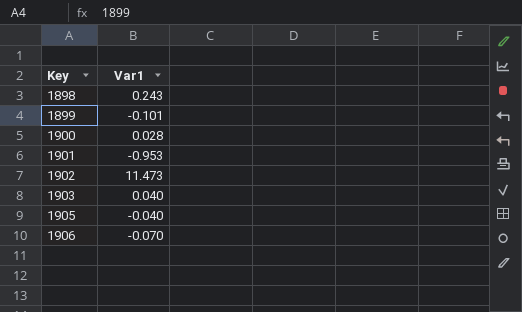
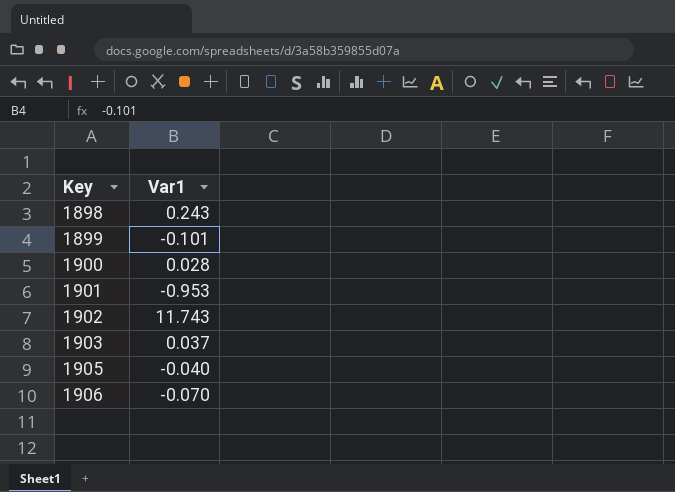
1902 | Var1: 11.473 -> 11.743
1903 | Var1: 0.040 -> 0.037

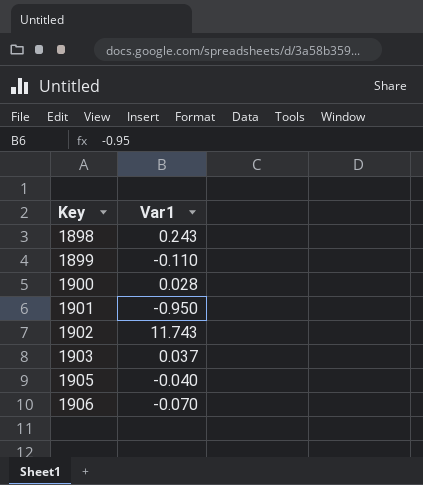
1899 | Var1: -0.101 -> -0.110
1901 | Var1: -0.953 -> -0.950

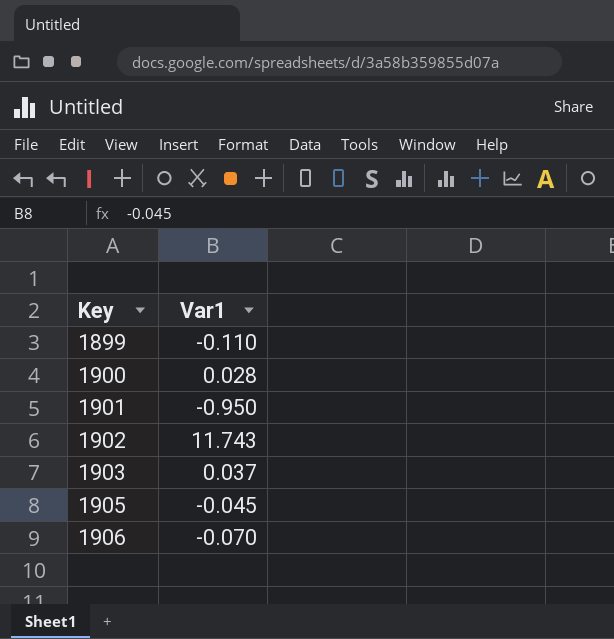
row 1898: 0.243 -> none
1905 | Var1: -0.040 -> -0.045

